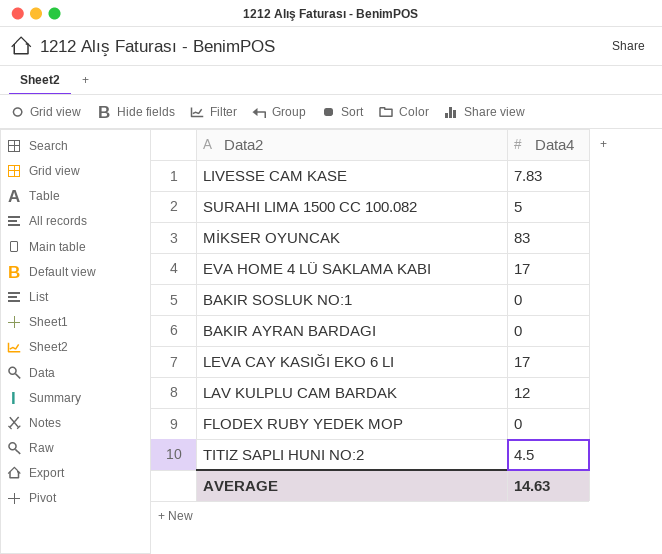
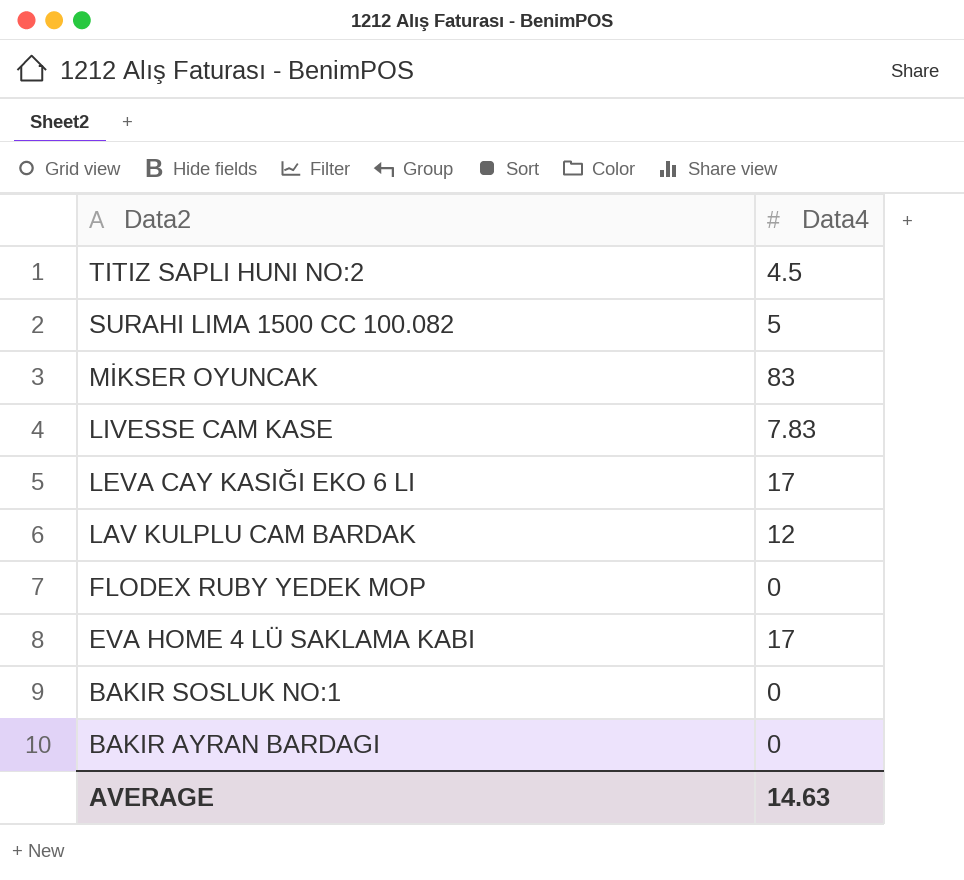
row order: none -> Data2 descending

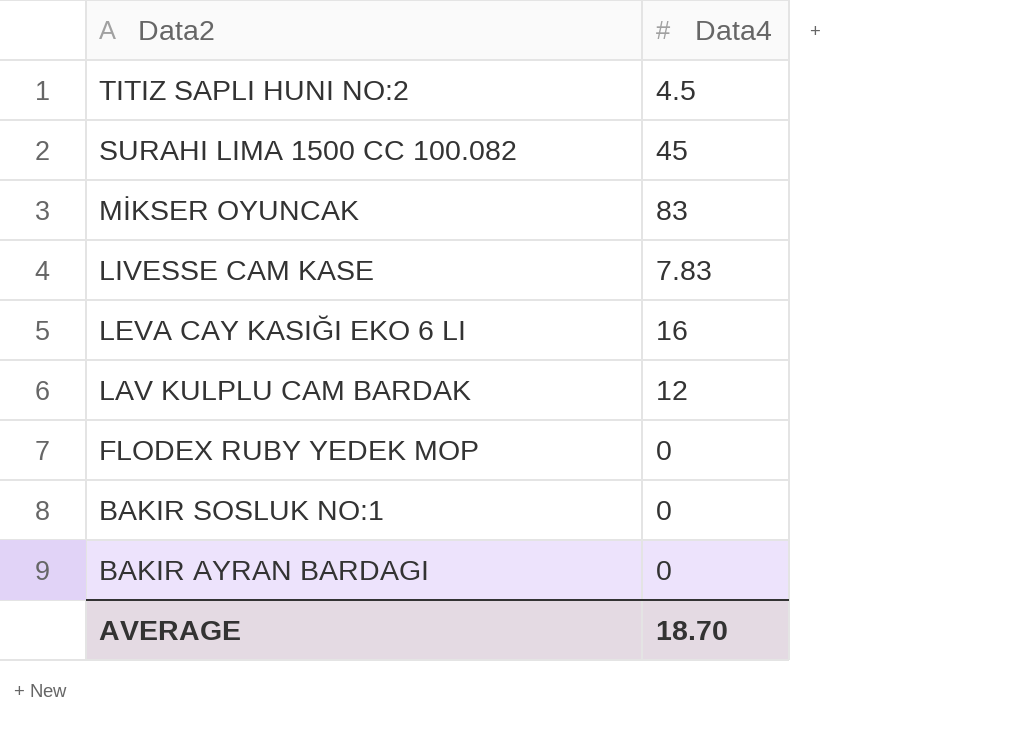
row EVA HOME 4 LÜ SAKLAMA KABI: 17 -> none
SURAHI LIMA 1500 CC 100.082 | Data4: 5 -> 45
LEVA CAY KASIĞI EKO 6 LI | Data4: 17 -> 16
AVERAGE | Data4: 14.63 -> 18.70

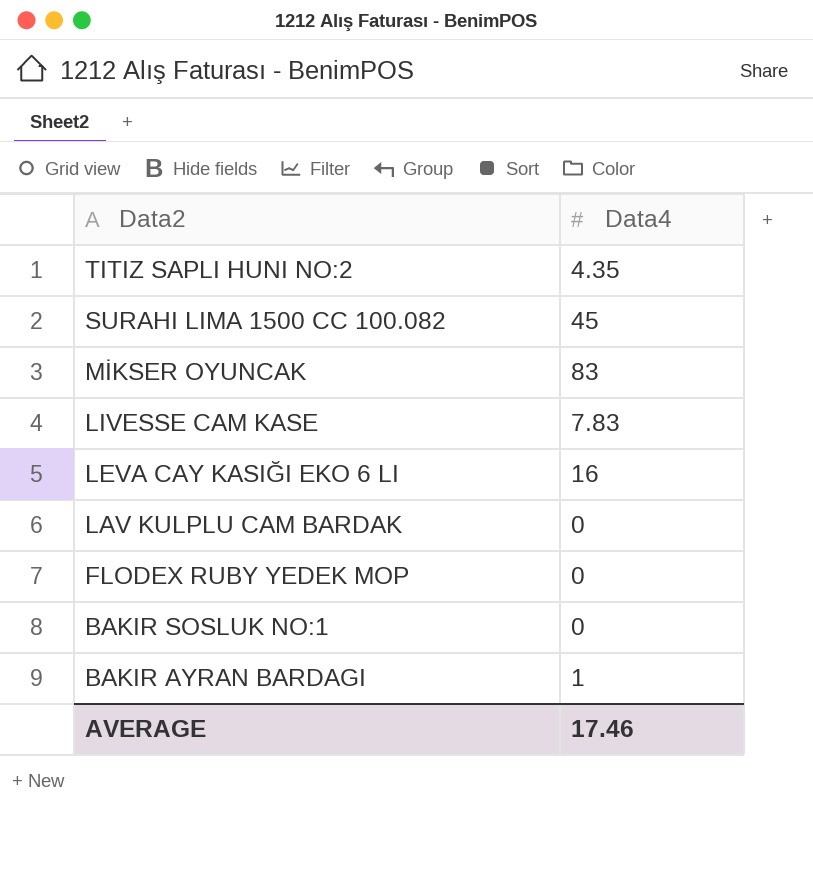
TITIZ SAPLI HUNI NO:2 | Data4: 4.5 -> 4.35
LAV KULPLU CAM BARDAK | Data4: 12 -> 0
BAKIR AYRAN BARDAGI | Data4: 0 -> 1
AVERAGE | Data4: 18.70 -> 17.46

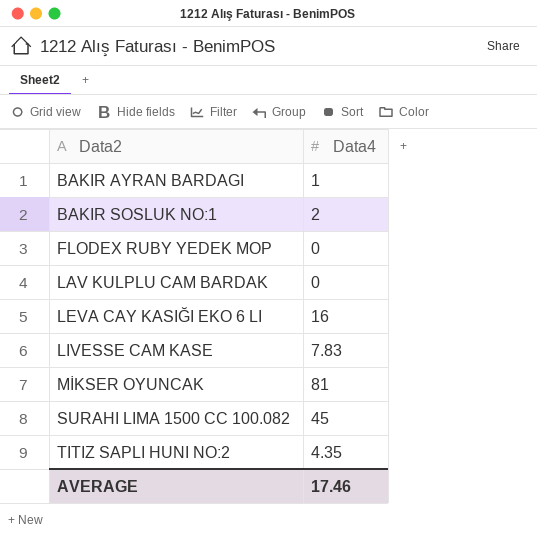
row order: Data2 descending -> Data2 ascending
BAKIR SOSLUK NO:1 | Data4: 0 -> 2
MİKSER OYUNCAK | Data4: 83 -> 81

